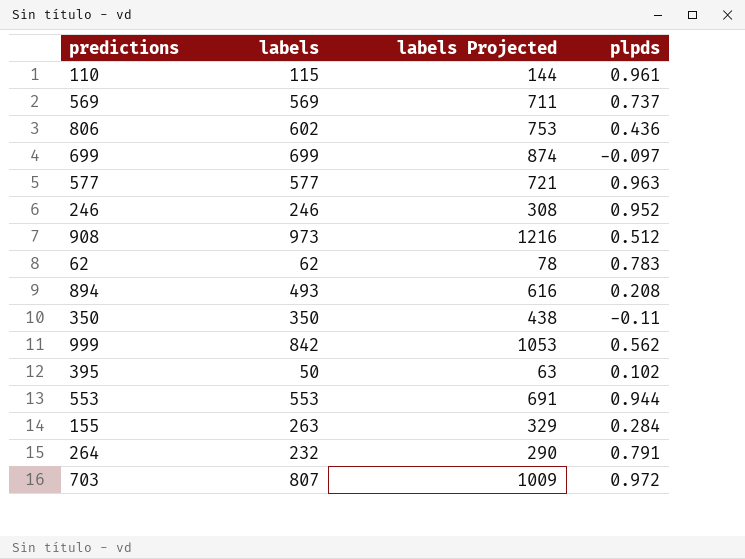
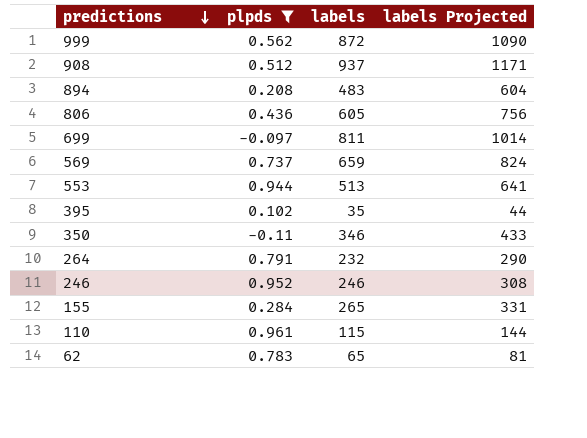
filter: none -> plpds <= 0.961
row order: none -> predictions descending
column plpds | position: 4 -> 2
999 | labels: 842 -> 872
999 | labels Projected: 1053 -> 1090
908 | labels: 973 -> 937
908 | labels Projected: 1216 -> 1171
894 | labels: 493 -> 483
894 | labels Projected: 616 -> 604
806 | labels: 602 -> 605
806 | labels Projected: 753 -> 756
699 | labels: 699 -> 811
699 | labels Projected: 874 -> 1014
569 | labels: 569 -> 659
569 | labels Projected: 711 -> 824
553 | labels: 553 -> 513
553 | labels Projected: 691 -> 641
395 | labels: 50 -> 35
395 | labels Projected: 63 -> 44
350 | labels: 350 -> 346
350 | labels Projected: 438 -> 433
155 | labels: 263 -> 265
155 | labels Projected: 329 -> 331
62 | labels: 62 -> 65
62 | labels Projected: 78 -> 81

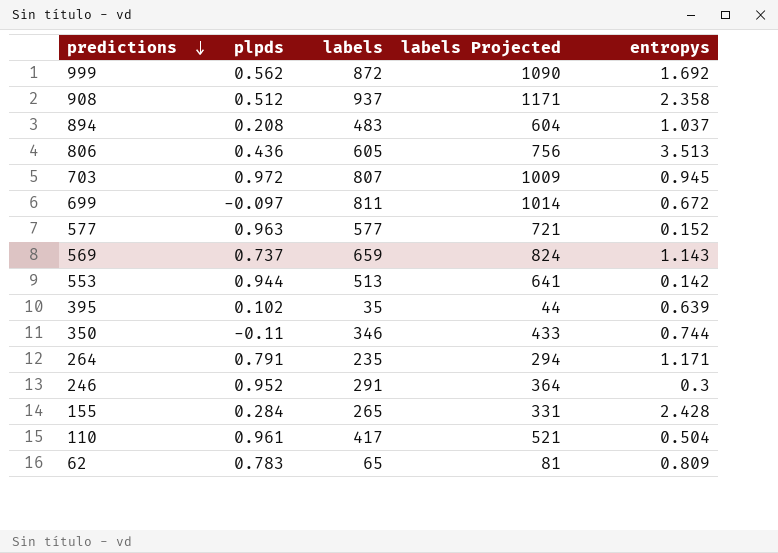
filter: plpds <= 0.961 -> none
column entropys | position: none -> 5
264 | labels: 232 -> 235
264 | labels Projected: 290 -> 294
246 | labels: 246 -> 291
246 | labels Projected: 308 -> 364
110 | labels: 115 -> 417
110 | labels Projected: 144 -> 521

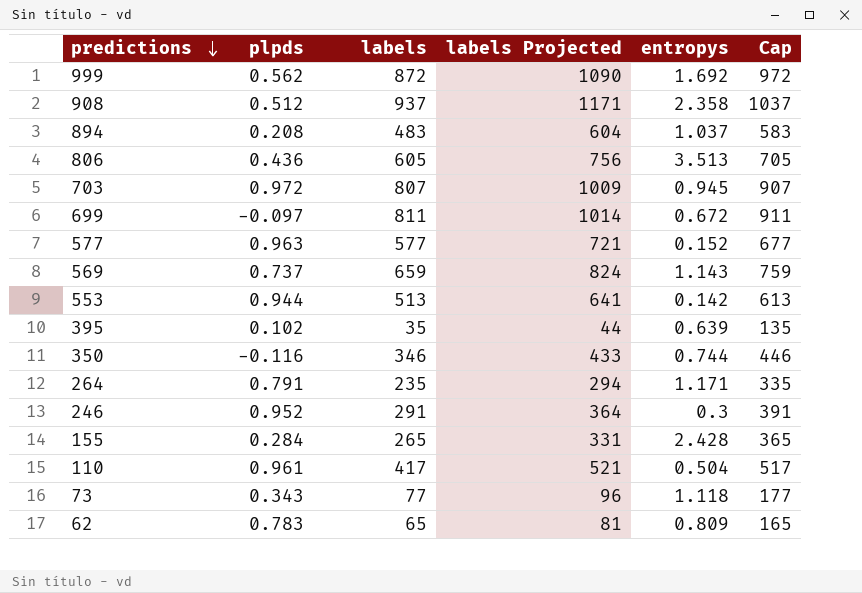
column Cap | formula: none -> [labels] + 100
350 | plpds: -0.11 -> -0.116
row 73: none -> 0.343 | 77 | 96 | 1.118 | 177

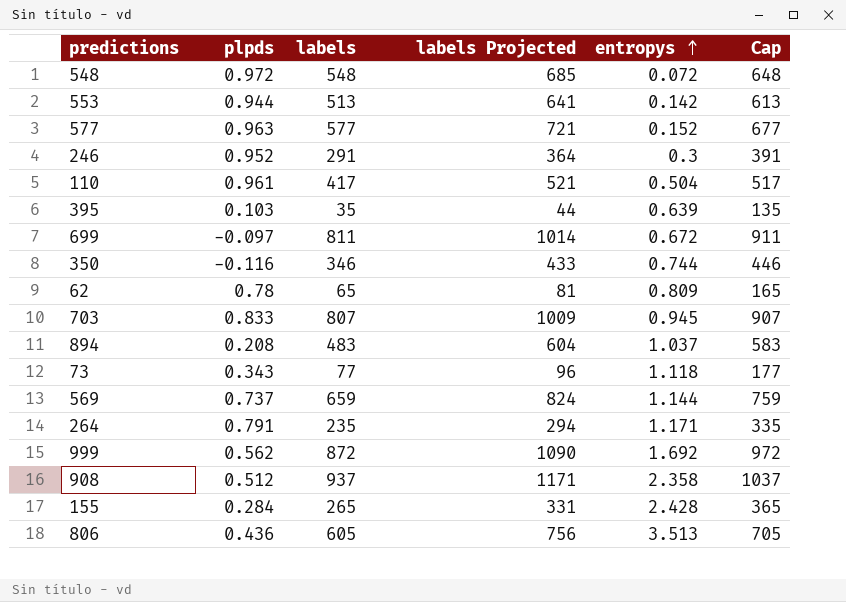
row order: predictions descending -> entropys ascending
row 548: none -> 0.972 | 548 | 685 | 0.072 | 648
395 | plpds: 0.102 -> 0.103
62 | plpds: 0.783 -> 0.78
703 | plpds: 0.972 -> 0.833
569 | entropys: 1.143 -> 1.144

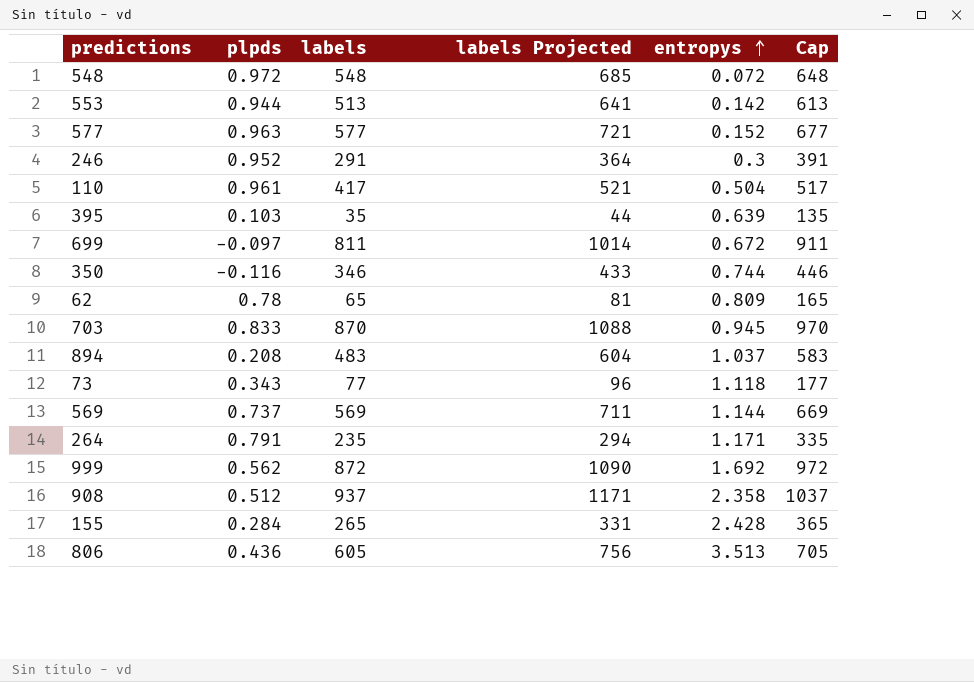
703 | labels: 807 -> 870
703 | labels Projected: 1009 -> 1088
703 | Cap: 907 -> 970
569 | labels: 659 -> 569
569 | labels Projected: 824 -> 711
569 | Cap: 759 -> 669

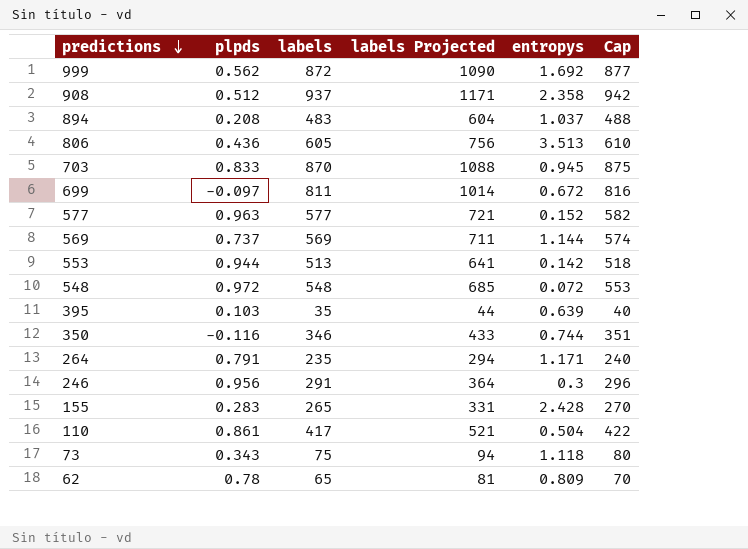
row order: entropys ascending -> predictions descending
column Cap | formula: [labels] + 100 -> [labels] + 5
246 | plpds: 0.952 -> 0.956
155 | plpds: 0.284 -> 0.283
110 | plpds: 0.961 -> 0.861
73 | labels: 77 -> 75
73 | labels Projected: 96 -> 94

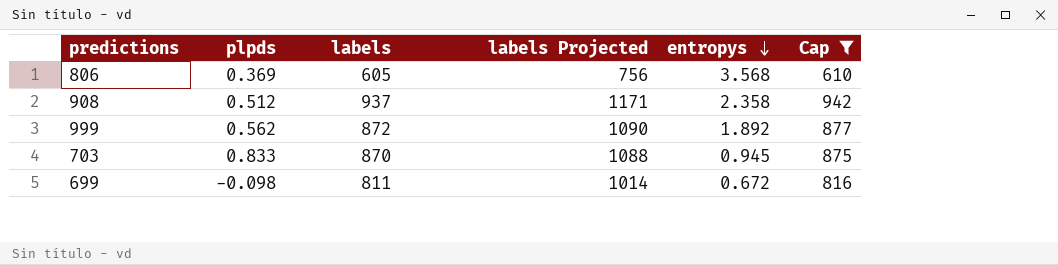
filter: none -> Cap >= 610
row order: predictions descending -> entropys descending
806 | plpds: 0.436 -> 0.369
806 | entropys: 3.513 -> 3.568
999 | entropys: 1.692 -> 1.892
699 | plpds: -0.097 -> -0.098

